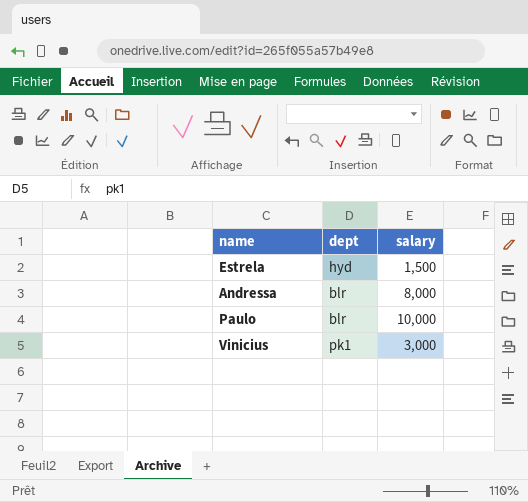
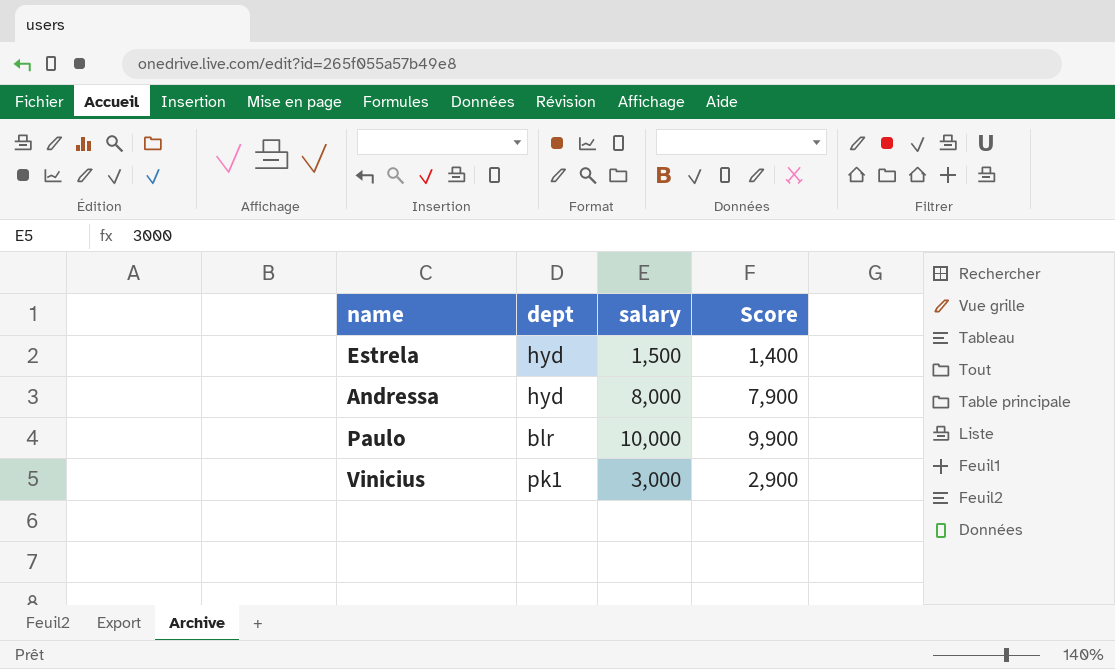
column Score | formula: none -> [salary] - 100
Andressa | dept: blr -> hyd

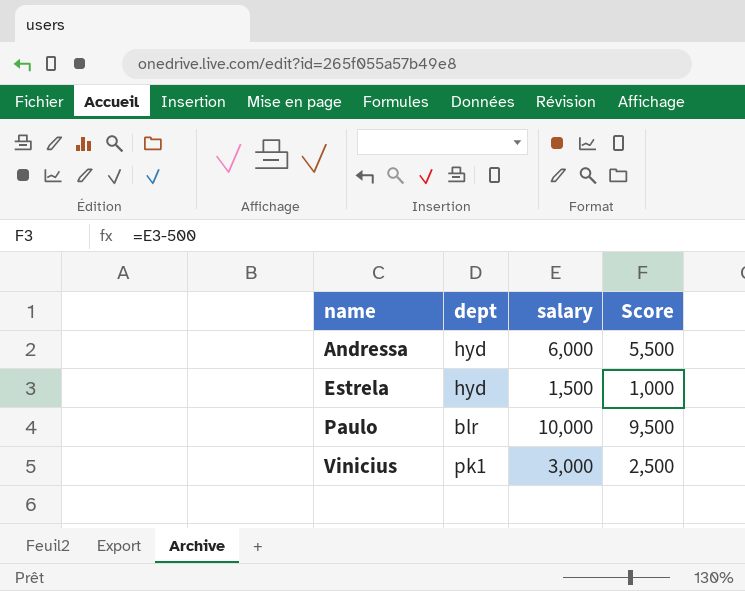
row order: none -> name ascending
column Score | formula: [salary] - 100 -> [salary] - 500
Andressa | salary: 8,000 -> 6,000

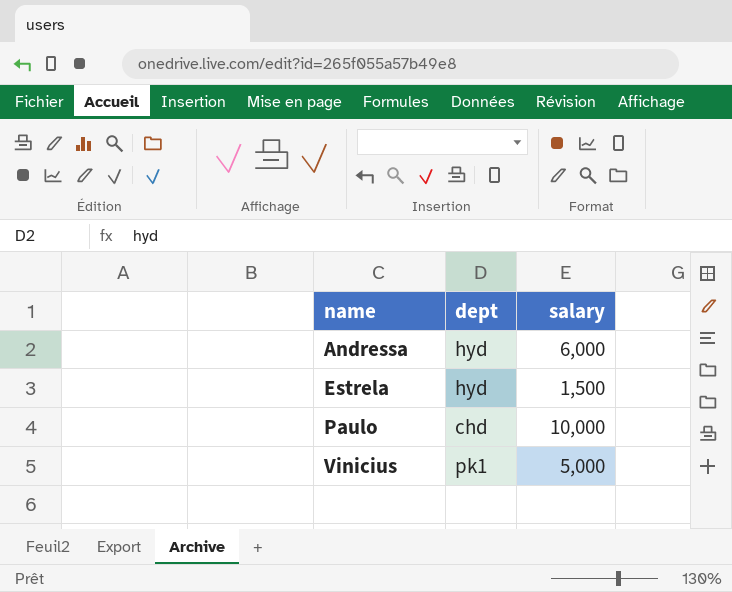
column Score | formula: [salary] - 500 -> none
Paulo | dept: blr -> chd
Vinicius | salary: 3,000 -> 5,000

